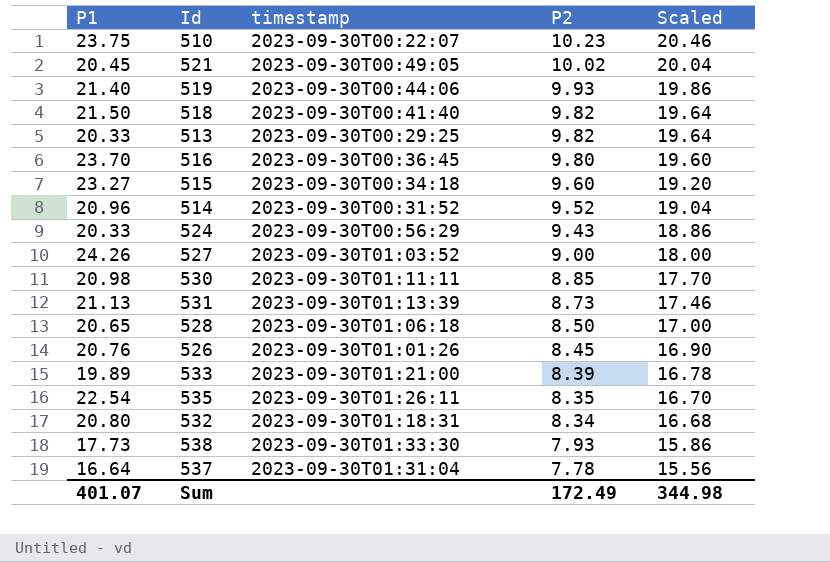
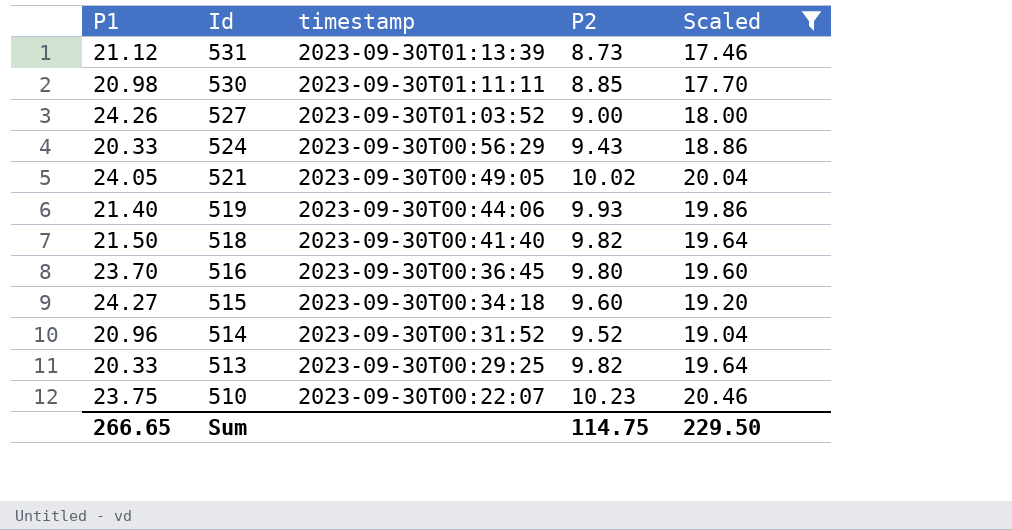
filter: none -> Scaled >= 17.46
row order: P2 descending -> Id descending
531 | P1: 21.13 -> 21.12
521 | P1: 20.45 -> 24.05
515 | P1: 23.27 -> 24.27
Sum | P1: 401.07 -> 266.65
Sum | P2: 172.49 -> 114.75
Sum | Scaled: 344.98 -> 229.50

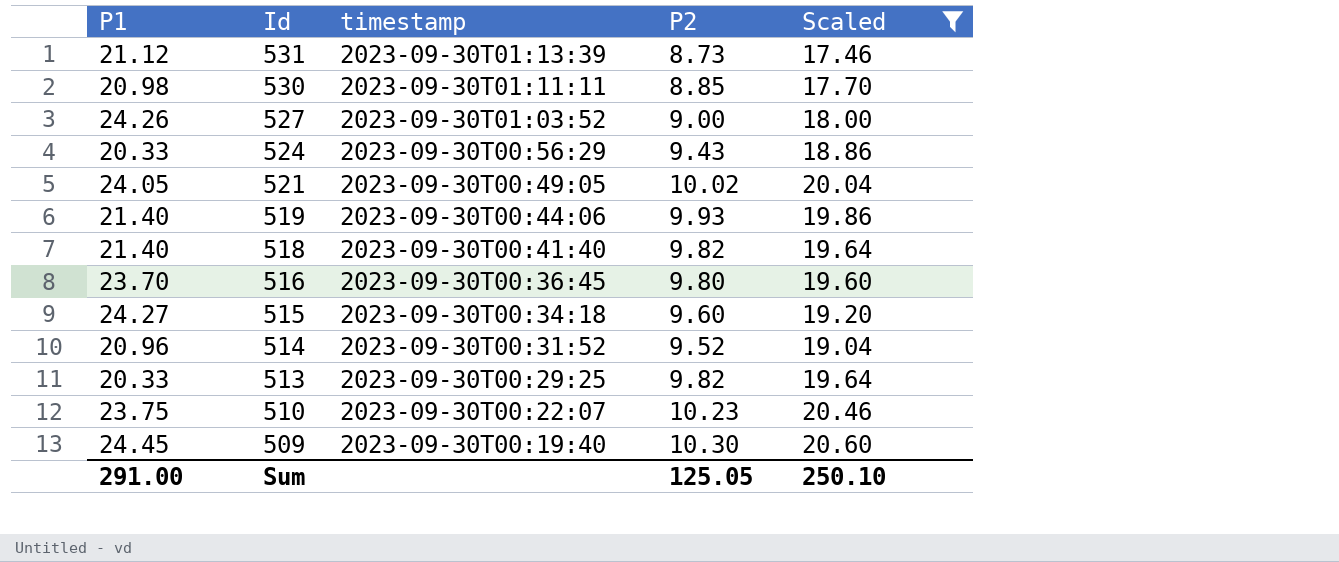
518 | P1: 21.50 -> 21.40
row 509: none -> 24.45 | 2023-09-30T00:19:40 | 10.30 | 20.60
Sum | P1: 266.65 -> 291.00
Sum | P2: 114.75 -> 125.05
Sum | Scaled: 229.50 -> 250.10

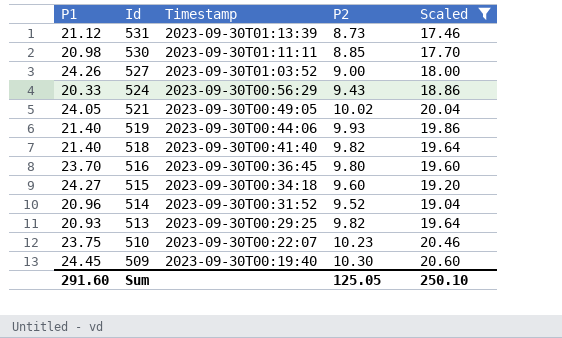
column name: timestamp -> Timestamp
513 | P1: 20.33 -> 20.93
Sum | P1: 291.00 -> 291.60

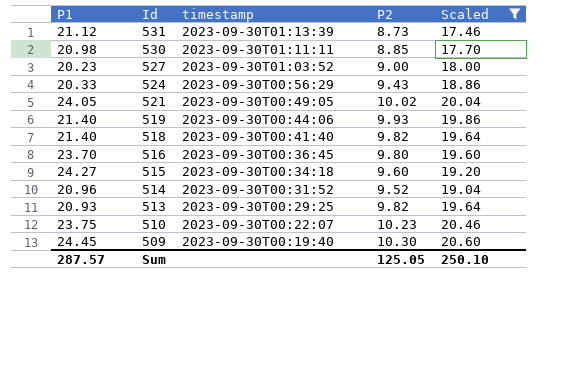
column name: Timestamp -> timestamp
527 | P1: 24.26 -> 20.23
Sum | P1: 291.60 -> 287.57

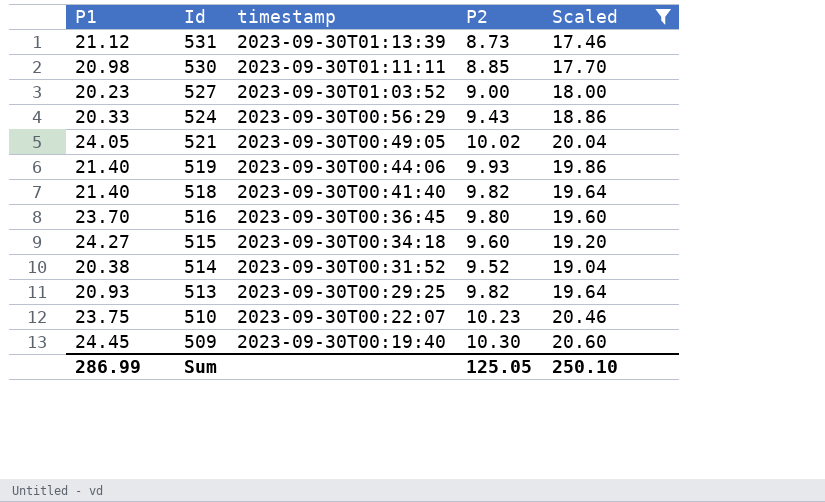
514 | P1: 20.96 -> 20.38
Sum | P1: 287.57 -> 286.99

